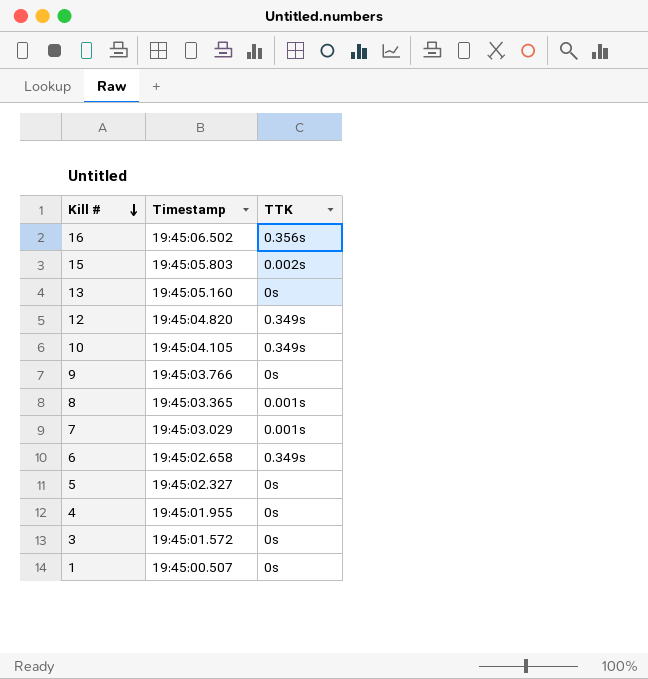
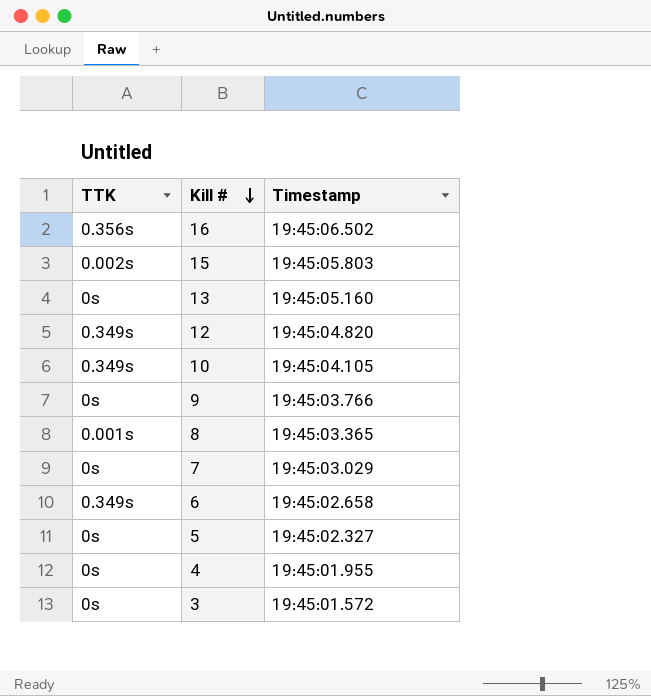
column TTK | position: 3 -> 1
row 1: 19:45:00.507 | 0s -> none
7 | TTK: 0.001s -> 0s

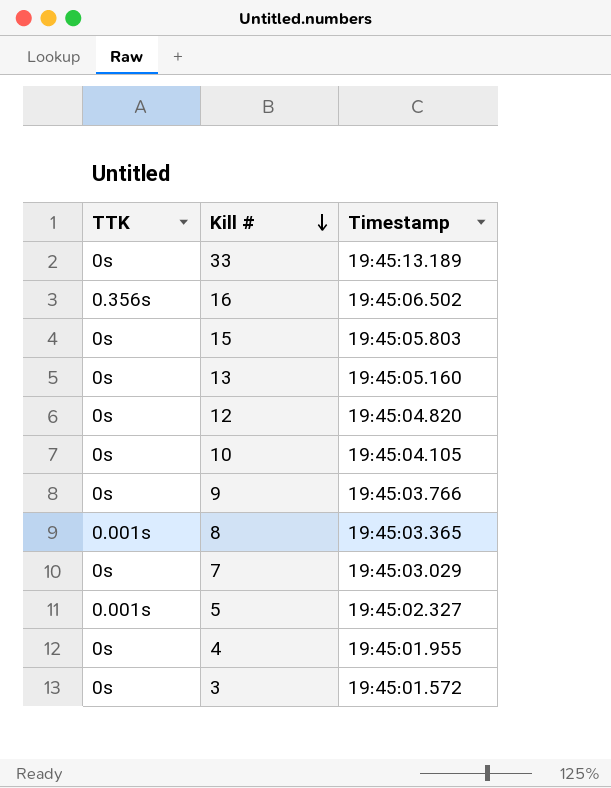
row 6: 0.349s | 19:45:02.658 -> none
row 33: none -> 0s | 19:45:13.189
15 | TTK: 0.002s -> 0s
12 | TTK: 0.349s -> 0s
10 | TTK: 0.349s -> 0s
5 | TTK: 0s -> 0.001s

